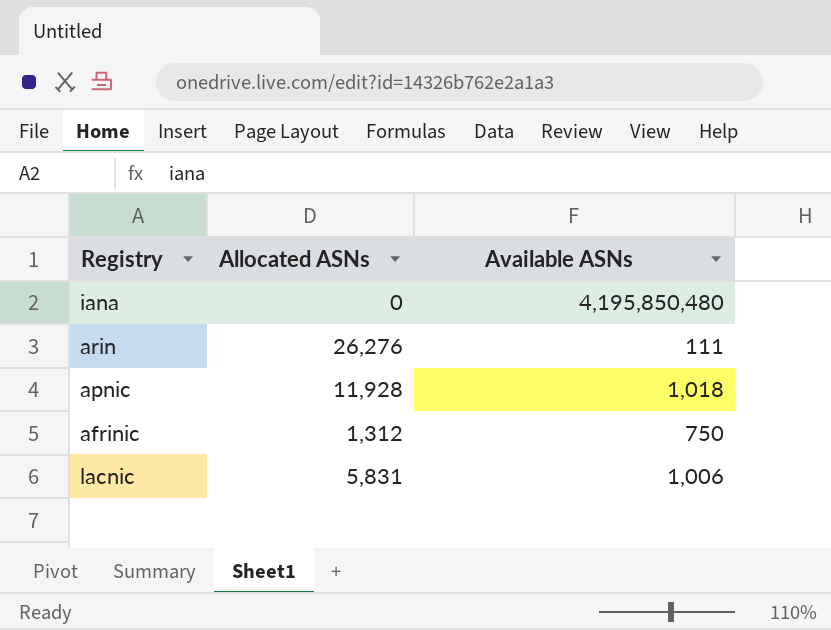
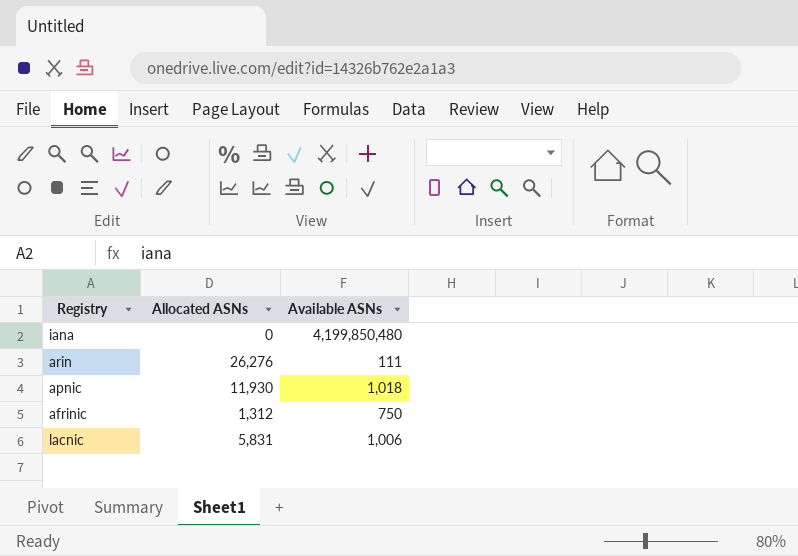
iana | Available ASNs: 4,195,850,480 -> 4,199,850,480
apnic | Allocated ASNs: 11,928 -> 11,930

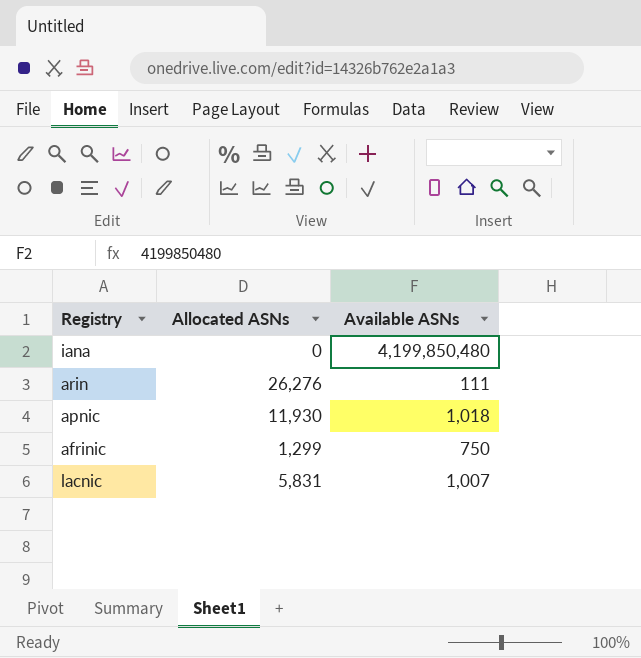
afrinic | Allocated ASNs: 1,312 -> 1,299
lacnic | Available ASNs: 1,006 -> 1,007

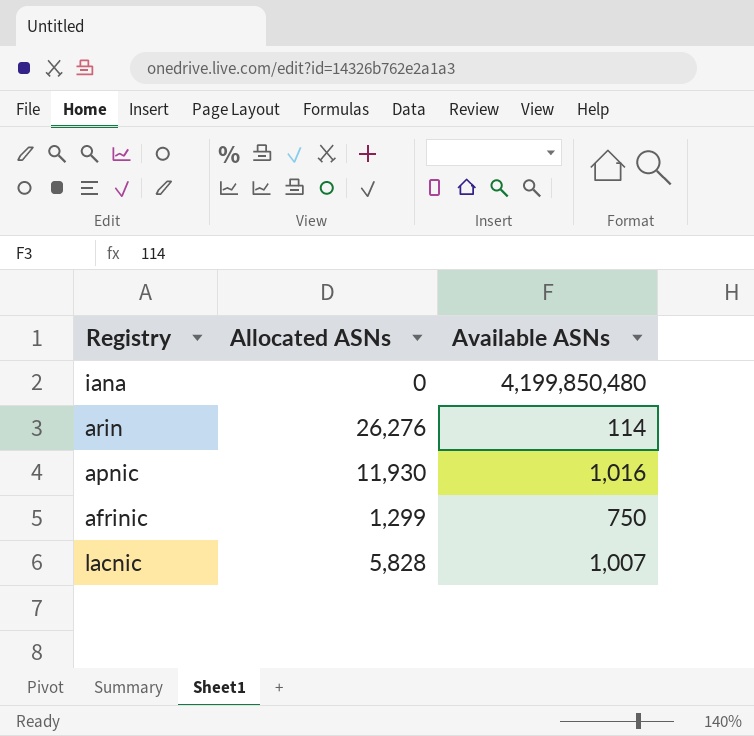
arin | Available ASNs: 111 -> 114
apnic | Available ASNs: 1,018 -> 1,016
lacnic | Allocated ASNs: 5,831 -> 5,828

